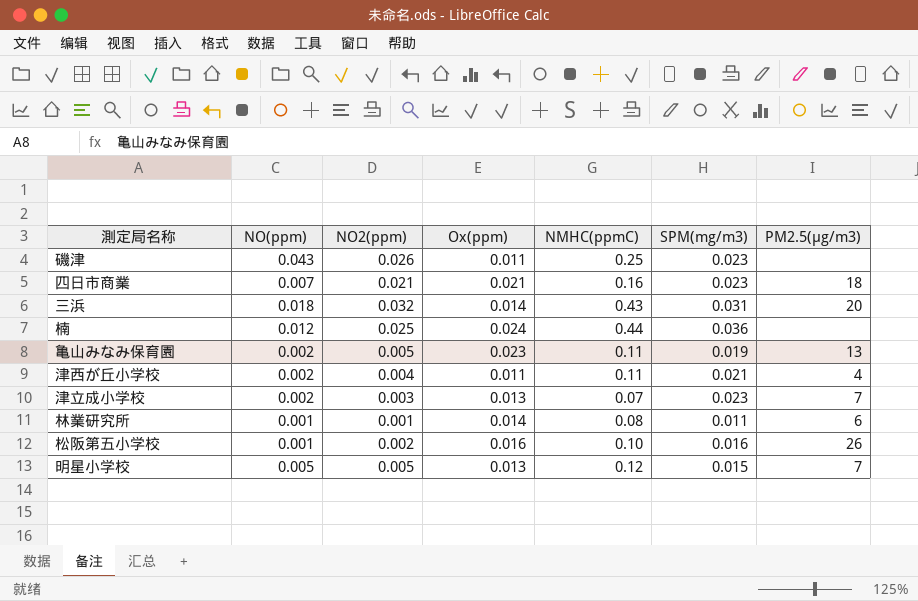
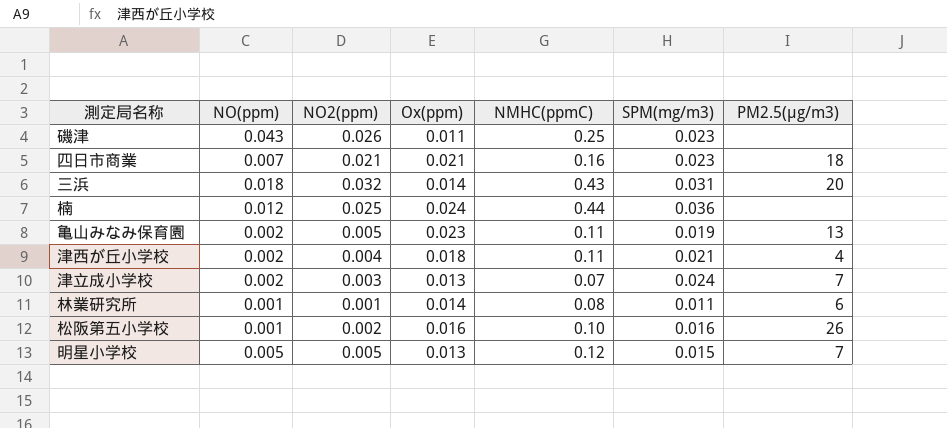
津西が丘小学校 | Ox(ppm): 0.011 -> 0.018
津立成小学校 | SPM(mg/m3): 0.023 -> 0.024

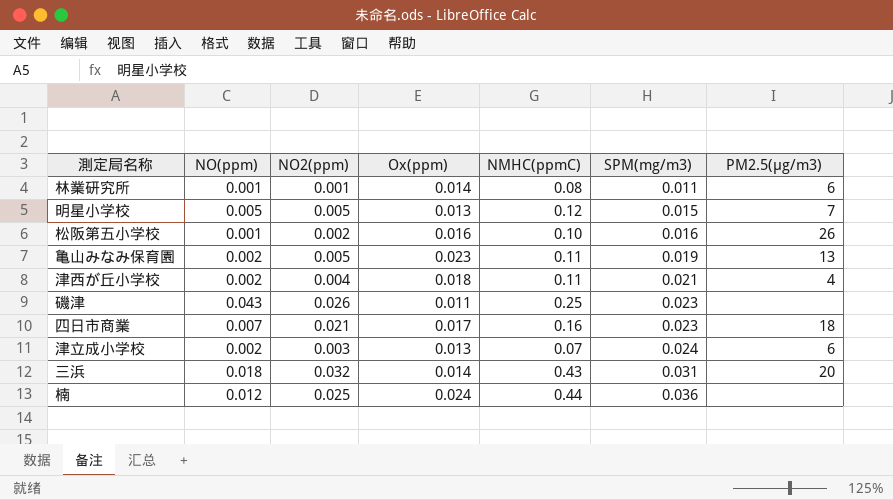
row order: none -> SPM(mg/m3) ascending
四日市商業 | Ox(ppm): 0.021 -> 0.017
津立成小学校 | PM2.5(μg/m3): 7 -> 6

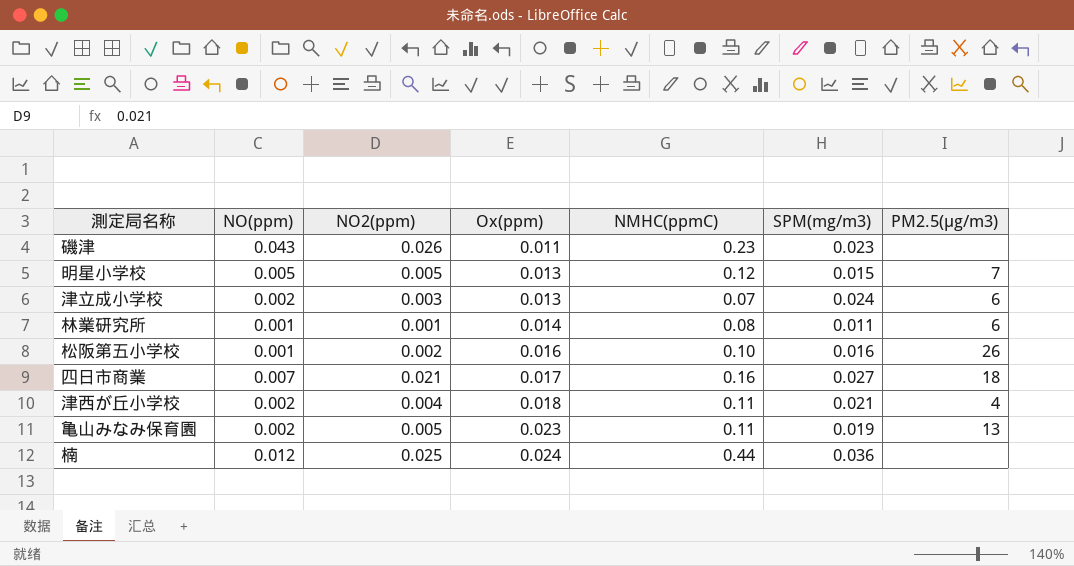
row order: SPM(mg/m3) ascending -> Ox(ppm) ascending
row 三浜: 0.018 | 0.032 | 0.014 | 0.43 | 0.031 | 20 -> none
磯津 | NMHC(ppmC): 0.25 -> 0.23
四日市商業 | SPM(mg/m3): 0.023 -> 0.027

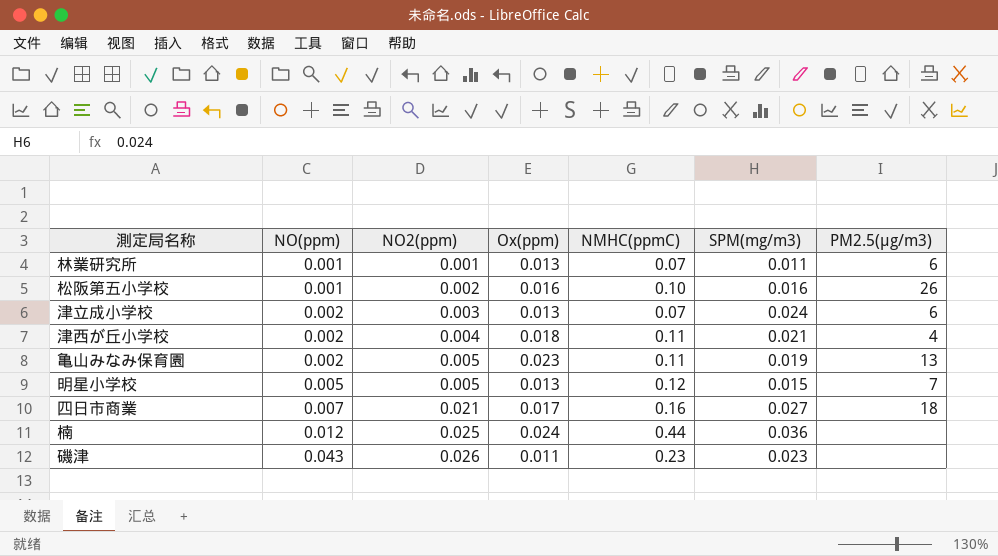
row order: Ox(ppm) ascending -> NO(ppm) ascending
林業研究所 | Ox(ppm): 0.014 -> 0.013
林業研究所 | NMHC(ppmC): 0.08 -> 0.07

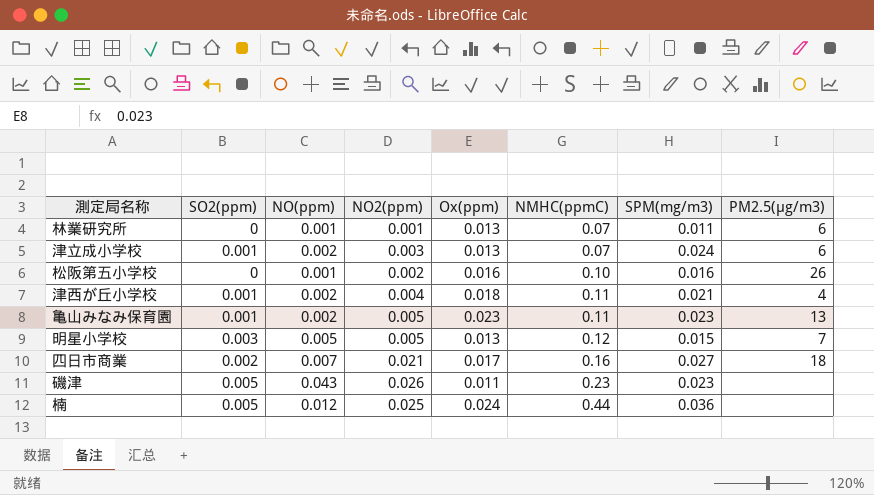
row order: NO(ppm) ascending -> NMHC(ppmC) ascending
column SO2(ppm) | position: none -> 2
亀山みなみ保育園 | SPM(mg/m3): 0.019 -> 0.023

